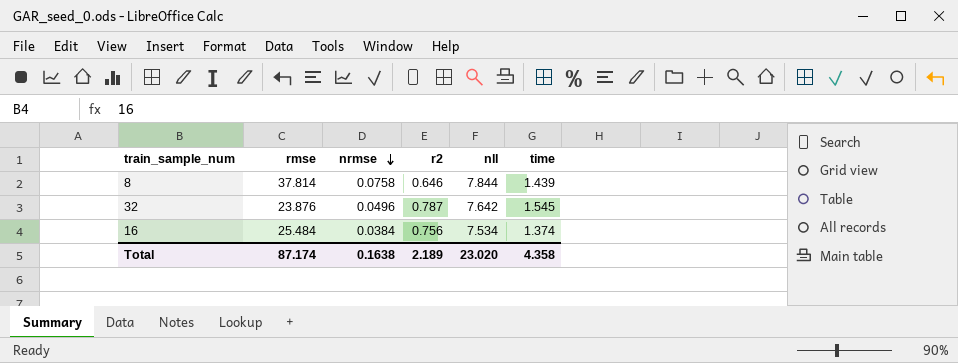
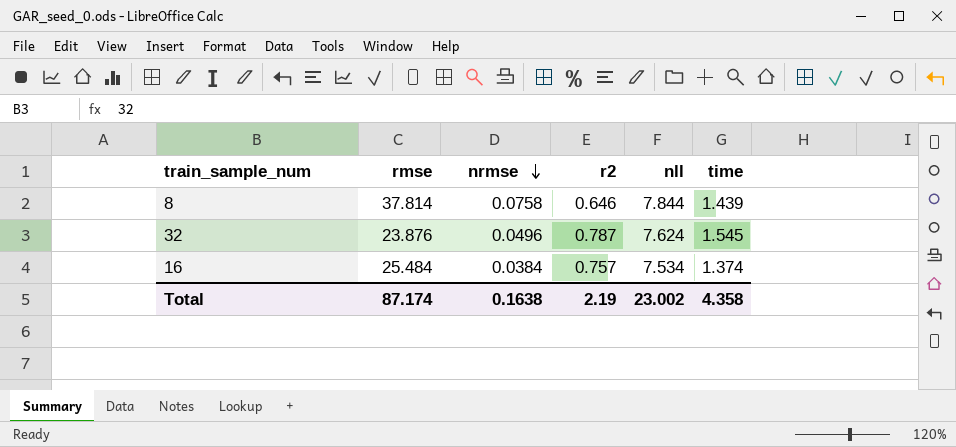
32 | nll: 7.642 -> 7.624
16 | r2: 0.756 -> 0.757
Total | r2: 2.189 -> 2.19
Total | nll: 23.020 -> 23.002

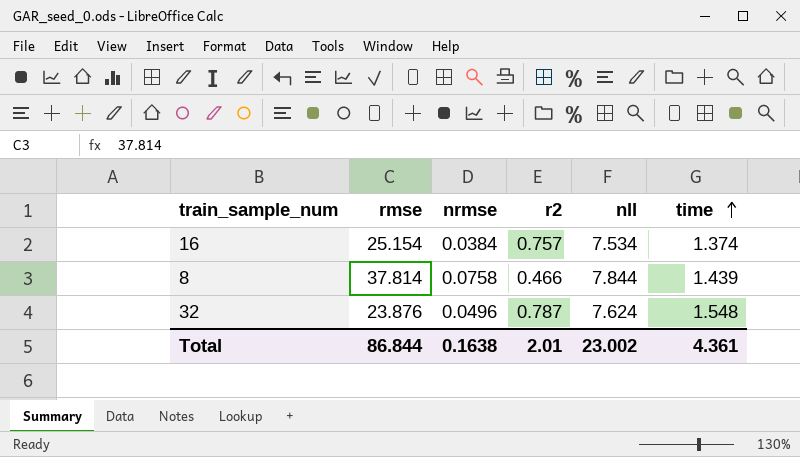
row order: nrmse descending -> time ascending
16 | rmse: 25.484 -> 25.154
8 | r2: 0.646 -> 0.466
32 | time: 1.545 -> 1.548
Total | rmse: 87.174 -> 86.844
Total | r2: 2.19 -> 2.01
Total | time: 4.358 -> 4.361

